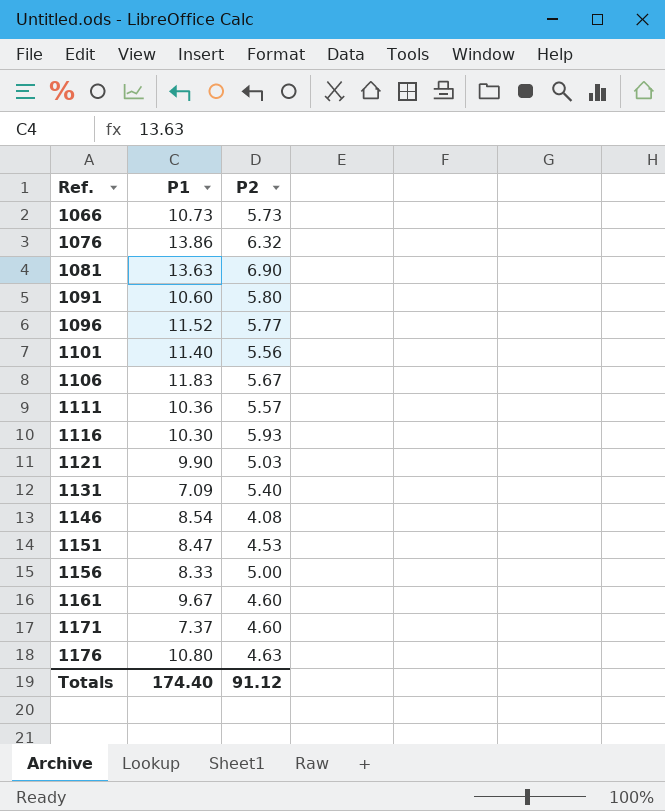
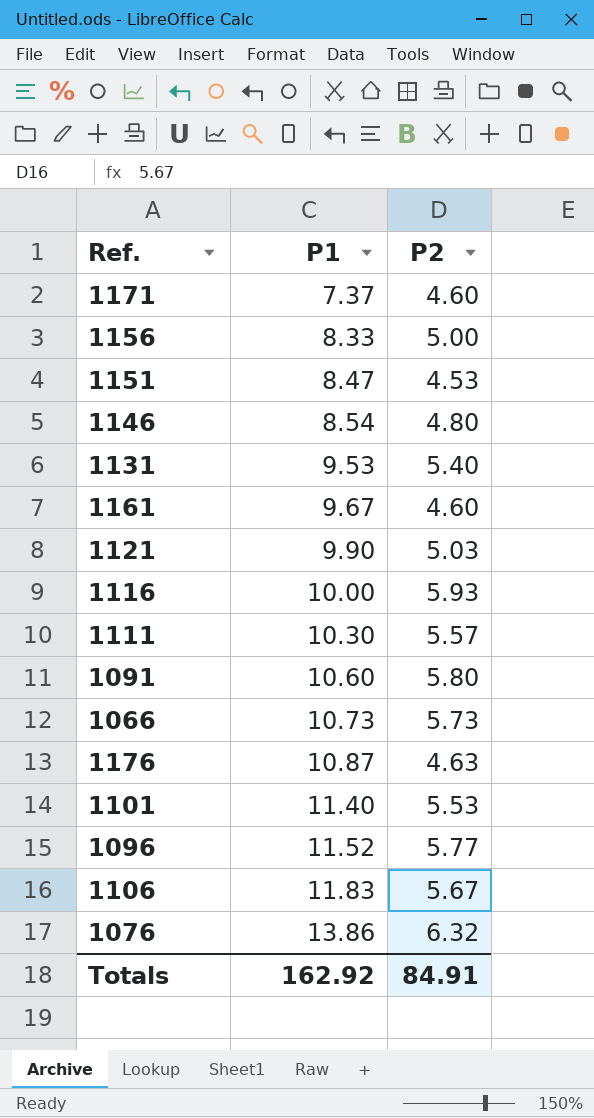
row order: Ref. ascending -> P1 ascending
row 1081: 13.63 | 6.90 -> none
1146 | P2: 4.08 -> 4.80
1131 | P1: 7.09 -> 9.53
1116 | P1: 10.30 -> 10.00
1111 | P1: 10.36 -> 10.30
1176 | P1: 10.80 -> 10.87
1101 | P2: 5.56 -> 5.53
Totals | P1: 174.40 -> 162.92
Totals | P2: 91.12 -> 84.91

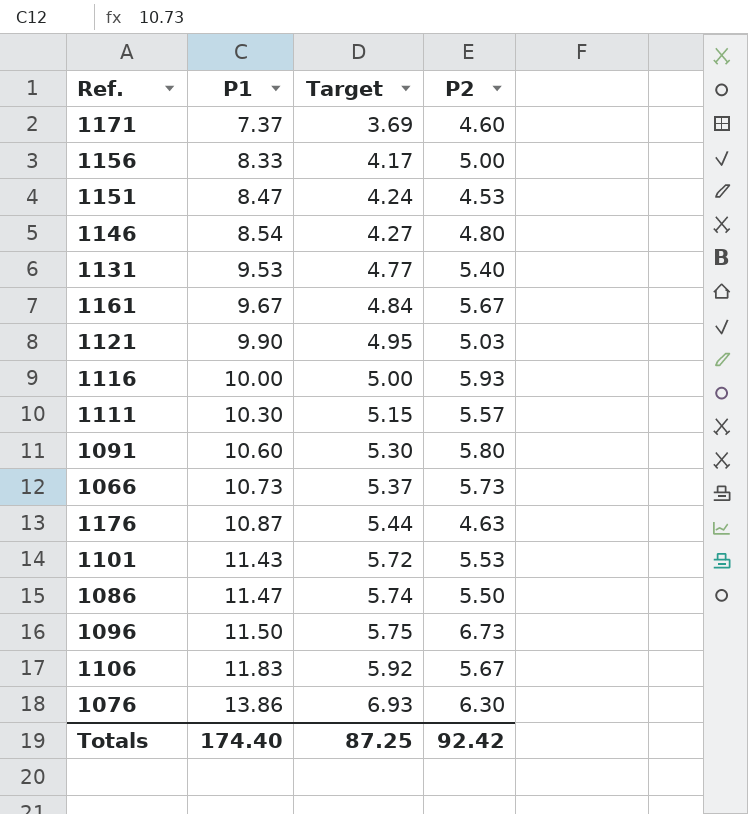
column Target | formula: none -> [P1] * 0.5
1161 | P2: 4.60 -> 5.67
1101 | P1: 11.40 -> 11.43
row 1086: none -> 11.47 | 5.74 | 5.50
1096 | P1: 11.52 -> 11.50
1096 | P2: 5.77 -> 6.73
1076 | P2: 6.32 -> 6.30
Totals | P1: 162.92 -> 174.40
Totals | P2: 84.91 -> 92.42

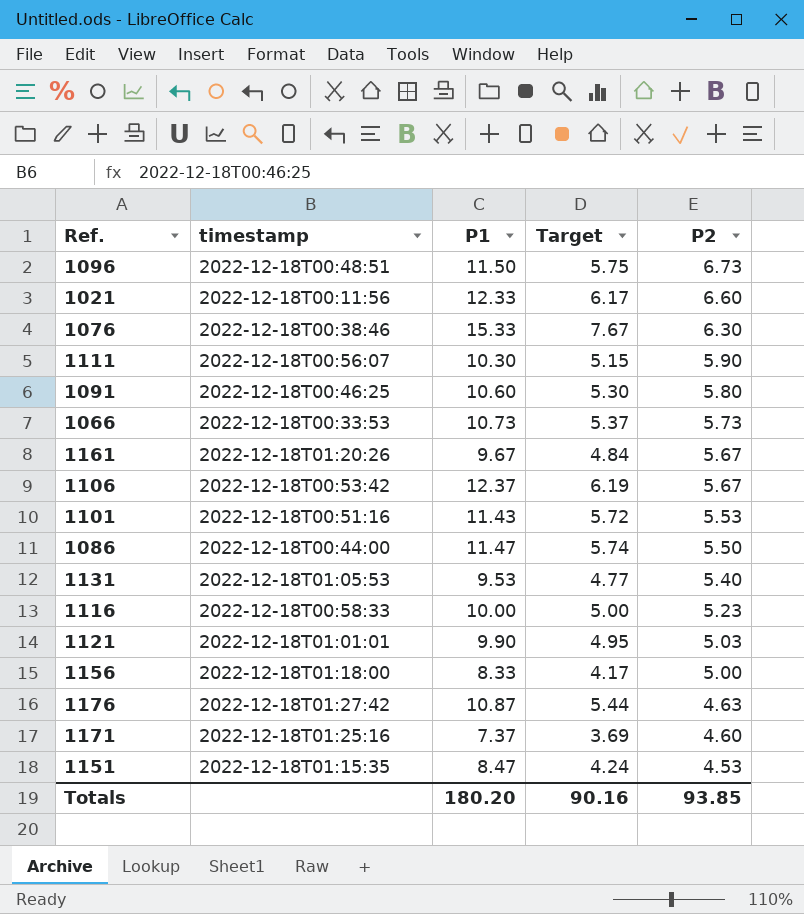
row order: P1 ascending -> P2 descending
column timestamp | position: none -> 2
row 1146: 8.54 | 4.27 | 4.80 -> none
row 1021: none -> 2022-12-18T00:11:56 | 12.33 | 6.17 | 6.60
1076 | P1: 13.86 -> 15.33
1076 | Target: 6.93 -> 7.67
1111 | P2: 5.57 -> 5.90
1106 | P1: 11.83 -> 12.37
1106 | Target: 5.92 -> 6.19
1116 | P2: 5.93 -> 5.23
Totals | P1: 174.40 -> 180.20
Totals | Target: 87.25 -> 90.16
Totals | P2: 92.42 -> 93.85

